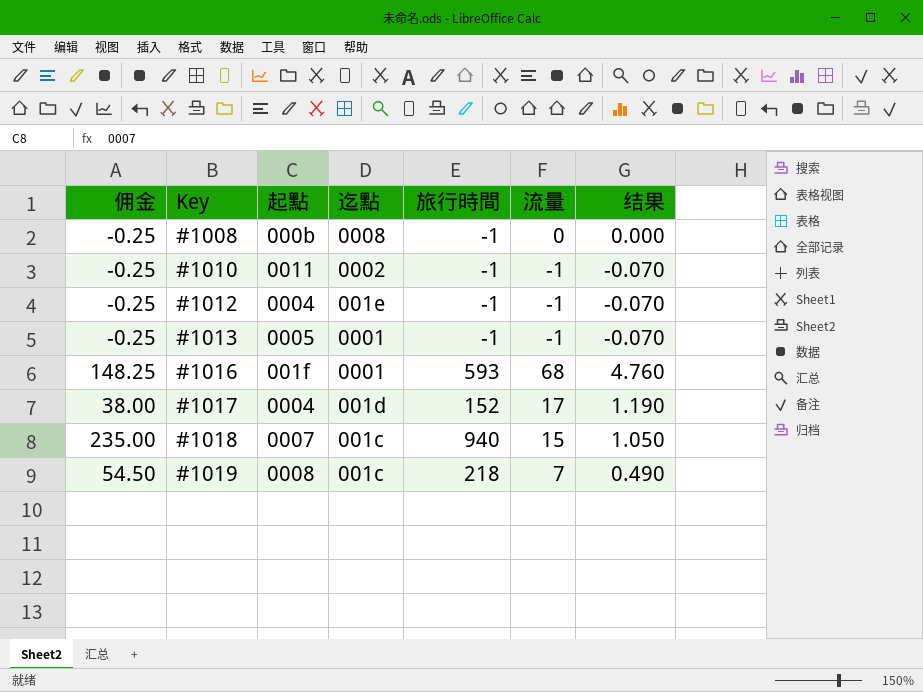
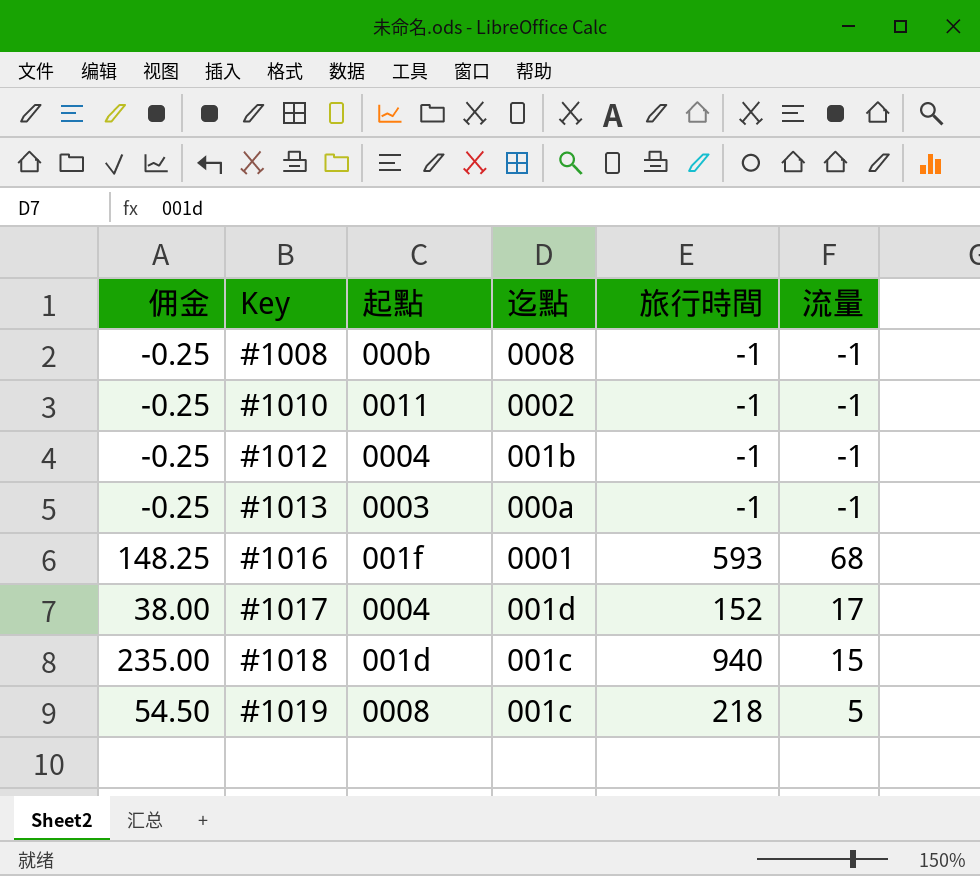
column 结果 | formula: [流量] * 0.07 -> none
#1008 | 流量: 0 -> -1
#1012 | 迄點: 001e -> 001b
#1013 | 起點: 0005 -> 0003
#1013 | 迄點: 0001 -> 000a
#1018 | 起點: 0007 -> 001d
#1019 | 流量: 7 -> 5

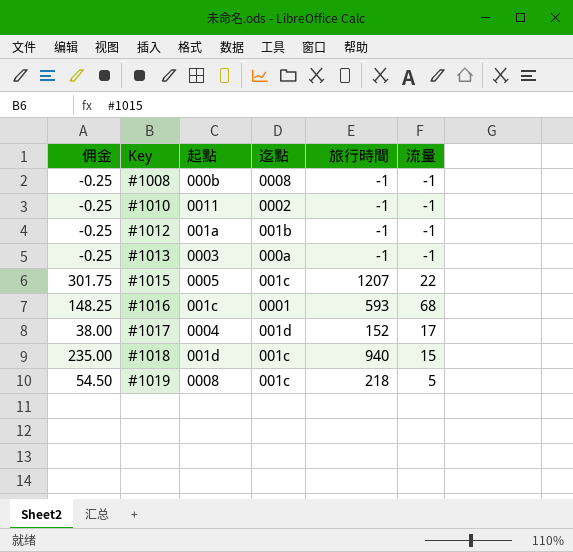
#1012 | 起點: 0004 -> 001a
row #1015: none -> 301.75 | 0005 | 001c | 1207 | 22
#1016 | 起點: 001f -> 001c

